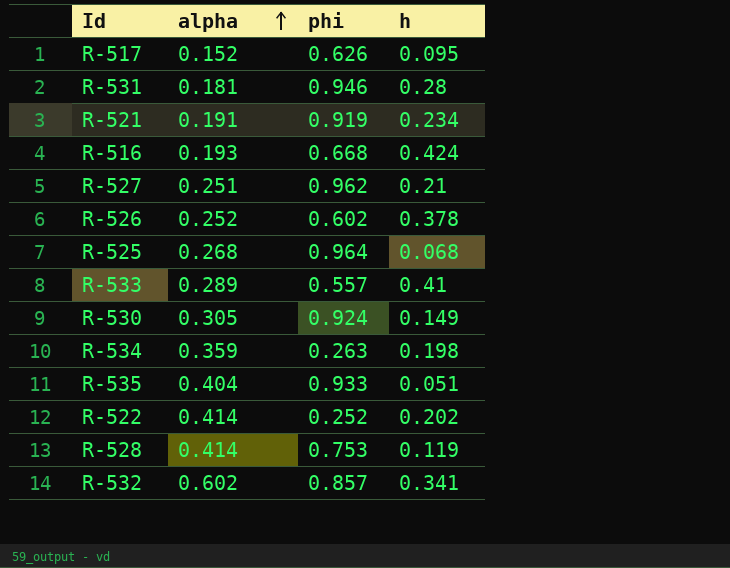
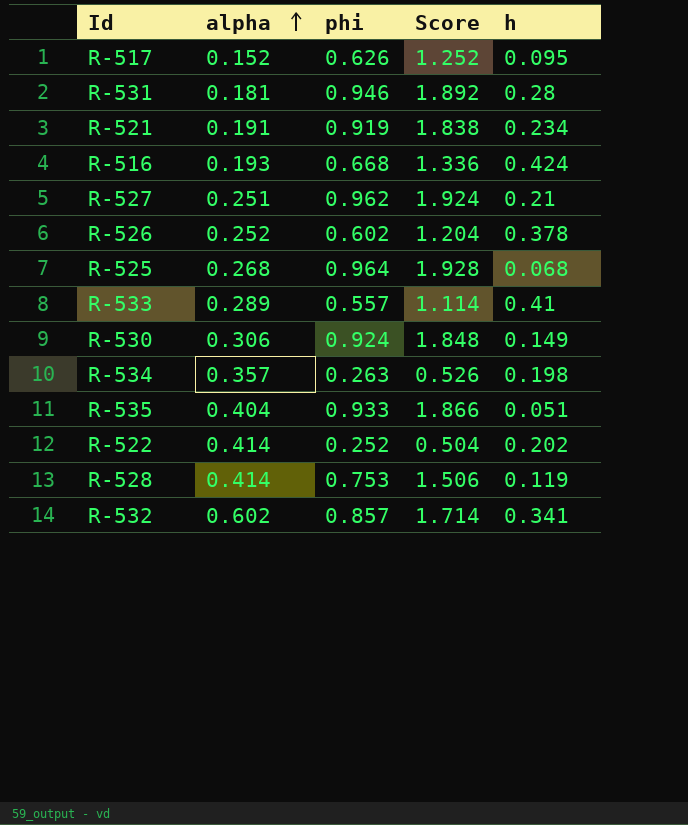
column Score | formula: none -> [phi] * 2
R-530 | alpha: 0.305 -> 0.306
R-534 | alpha: 0.359 -> 0.357

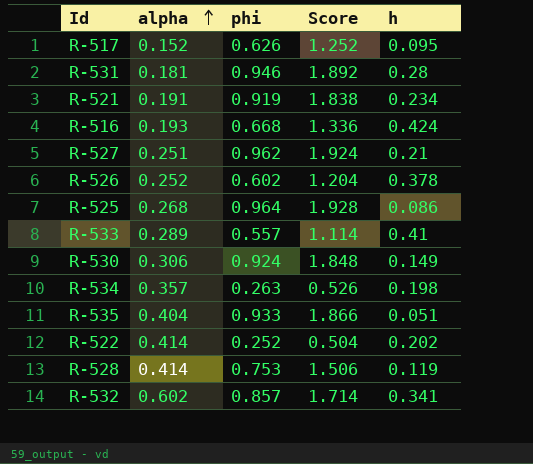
R-525 | h: 0.068 -> 0.086

